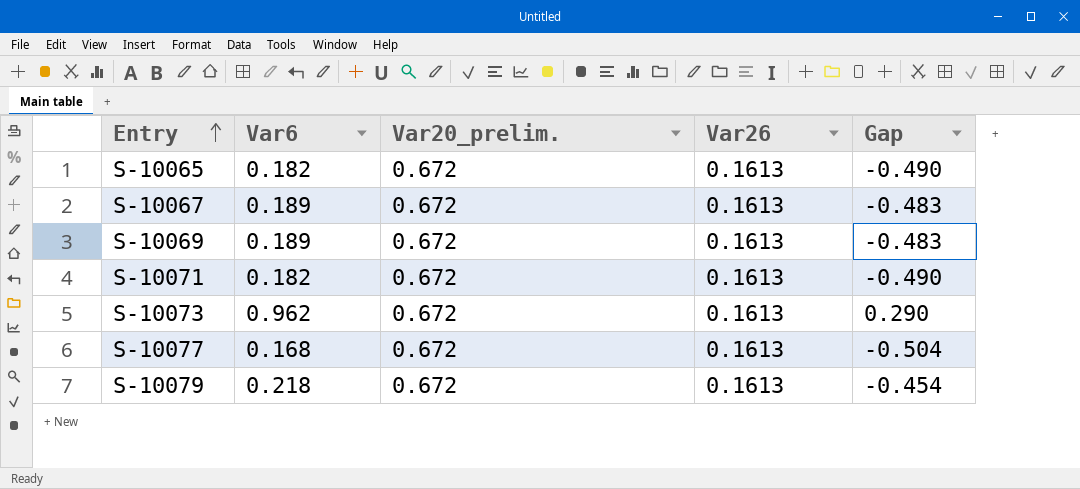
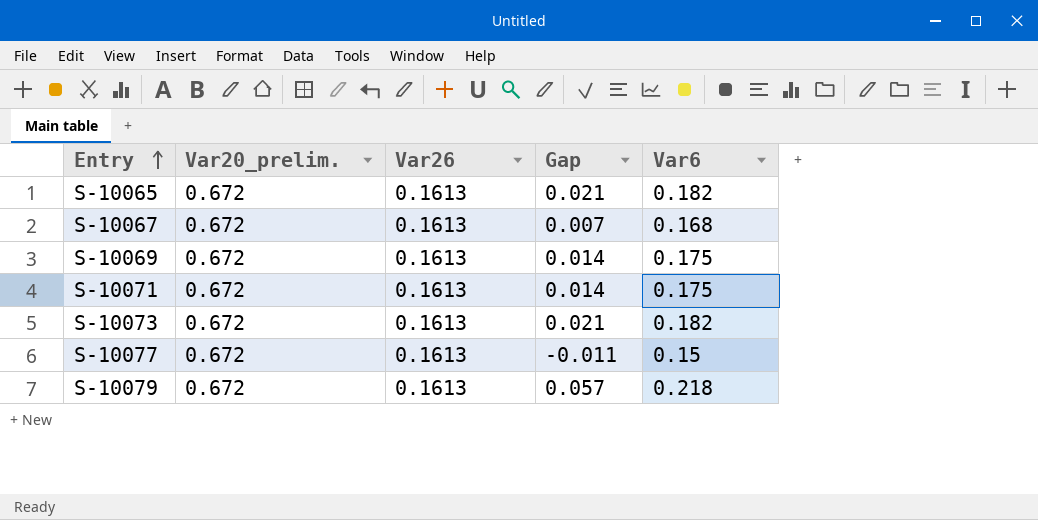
column Gap | formula: [Var6] - [Var20_prelim.] -> [Var6] - [Var26]
column Var6 | position: 2 -> 5
S-10067 | Var6: 0.189 -> 0.168
S-10069 | Var6: 0.189 -> 0.175
S-10071 | Var6: 0.182 -> 0.175
S-10073 | Var6: 0.962 -> 0.182
S-10077 | Var6: 0.168 -> 0.15

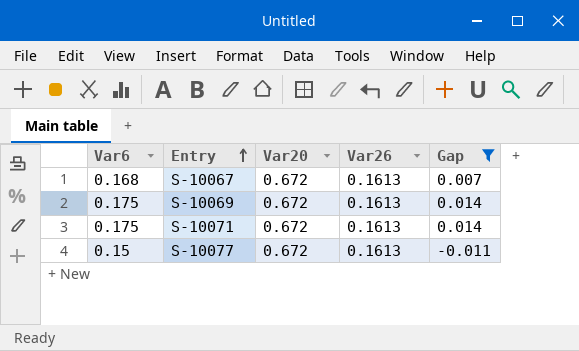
filter: none -> Gap <= 0.014
column Var6 | position: 5 -> 1
column name: Var20_prelim. -> Var20

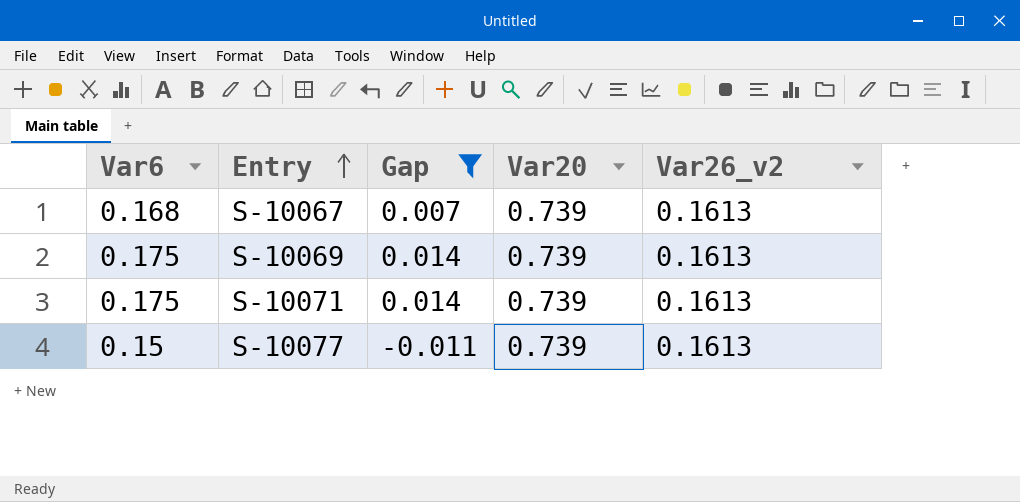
column Gap | position: 5 -> 3
column name: Var26 -> Var26_v2
S-10067 | Var20: 0.672 -> 0.739
S-10069 | Var20: 0.672 -> 0.739
S-10071 | Var20: 0.672 -> 0.739
S-10077 | Var20: 0.672 -> 0.739

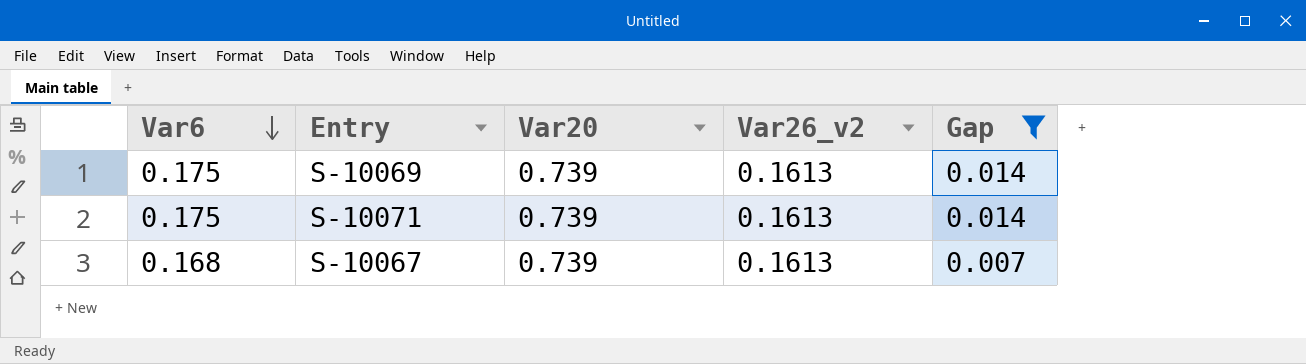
row order: Entry ascending -> Var6 descending
column Gap | position: 3 -> 5
row S-10077: 0.15 | -0.011 | 0.739 | 0.1613 -> none

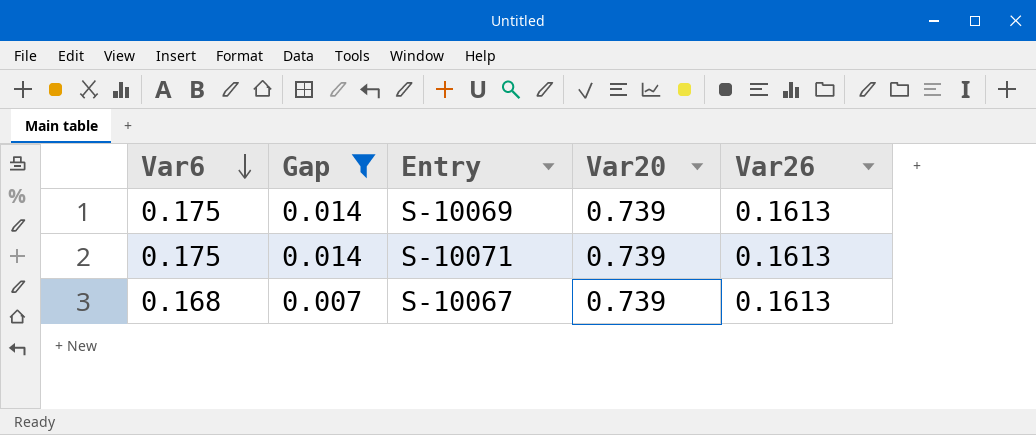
column Gap | position: 5 -> 2
column name: Var26_v2 -> Var26

